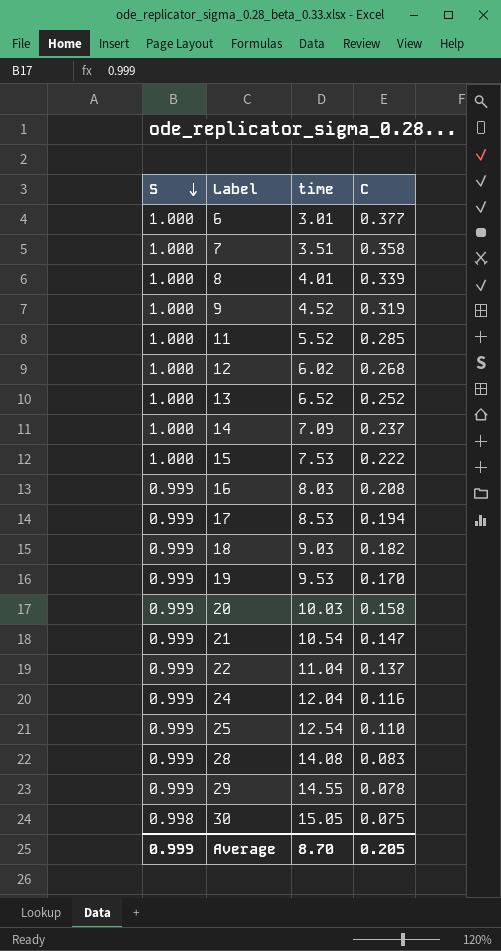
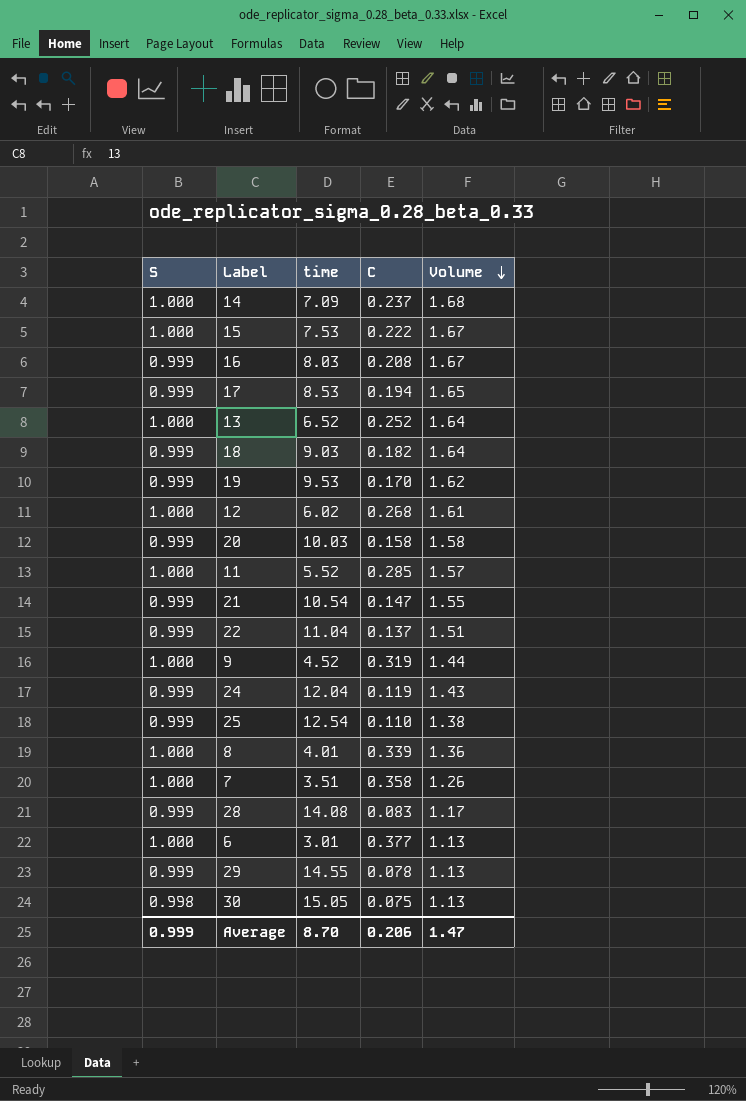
row order: S descending -> Volume descending
column Volume | formula: none -> [time] * [C]
24 | C: 0.116 -> 0.119
Average | C: 0.205 -> 0.206

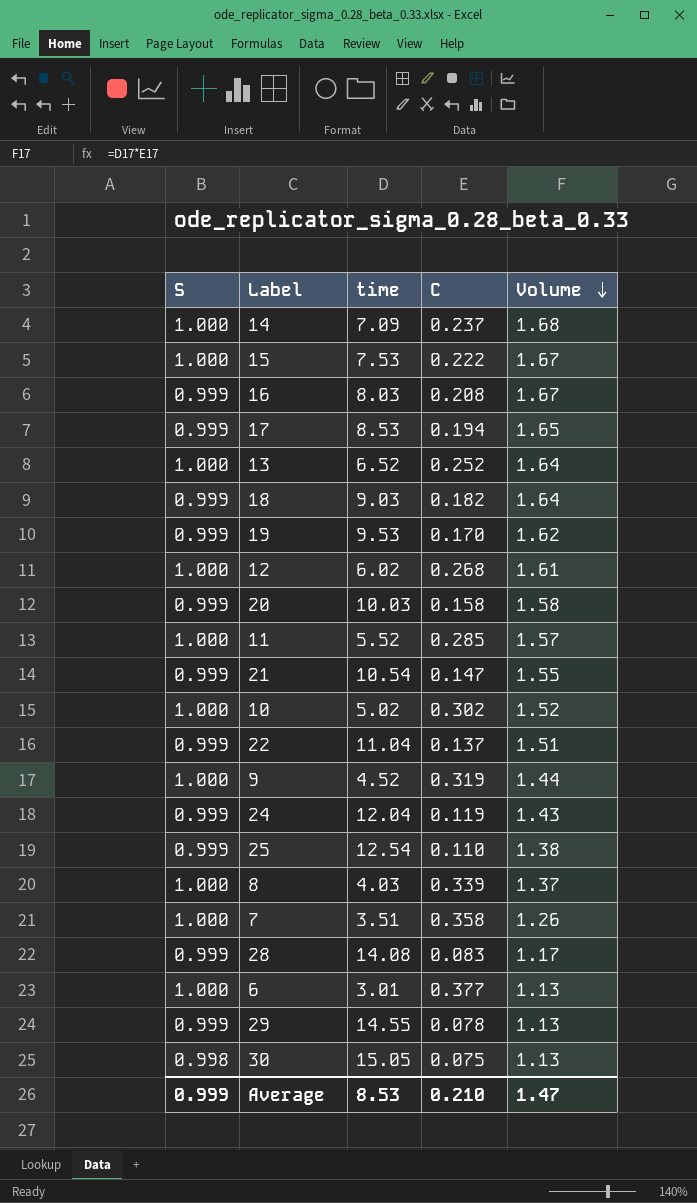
row 10: none -> 1.000 | 5.02 | 0.302 | 1.52
8 | time: 4.01 -> 4.03
8 | Volume: 1.36 -> 1.37
Average | time: 8.70 -> 8.53
Average | C: 0.206 -> 0.210

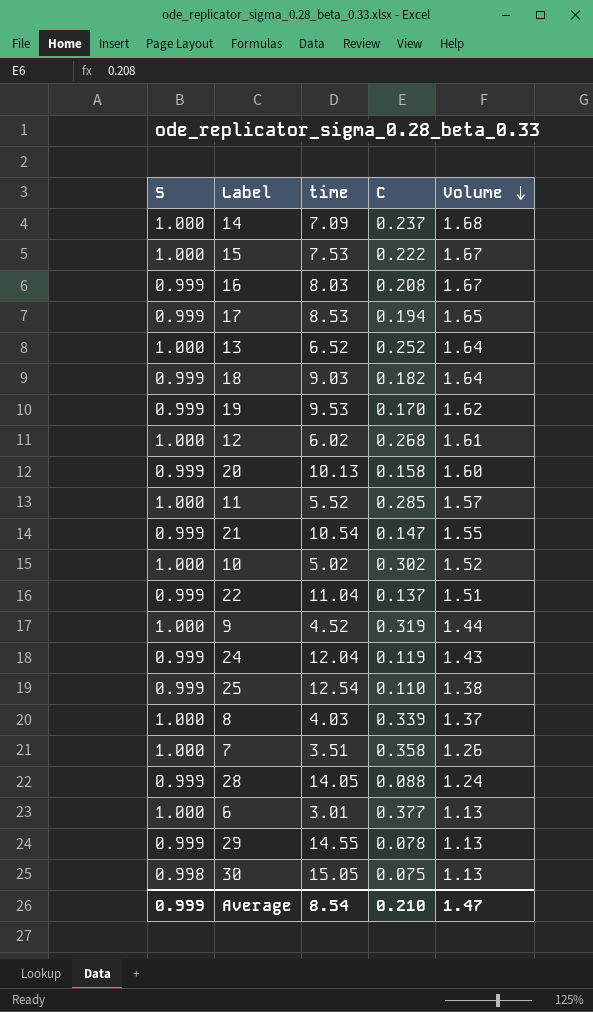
20 | time: 10.03 -> 10.13
20 | Volume: 1.58 -> 1.60
28 | time: 14.08 -> 14.05
28 | C: 0.083 -> 0.088
28 | Volume: 1.17 -> 1.24
Average | time: 8.53 -> 8.54

